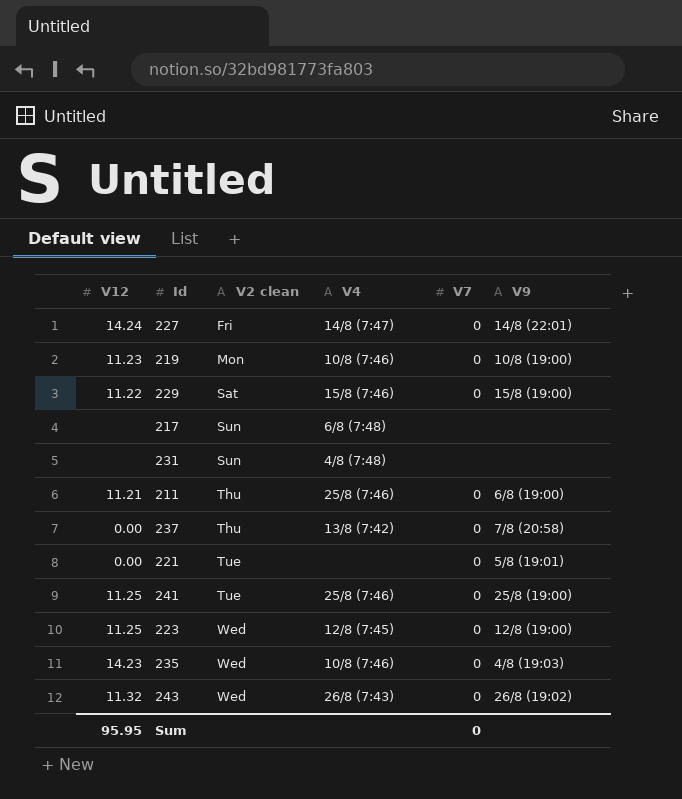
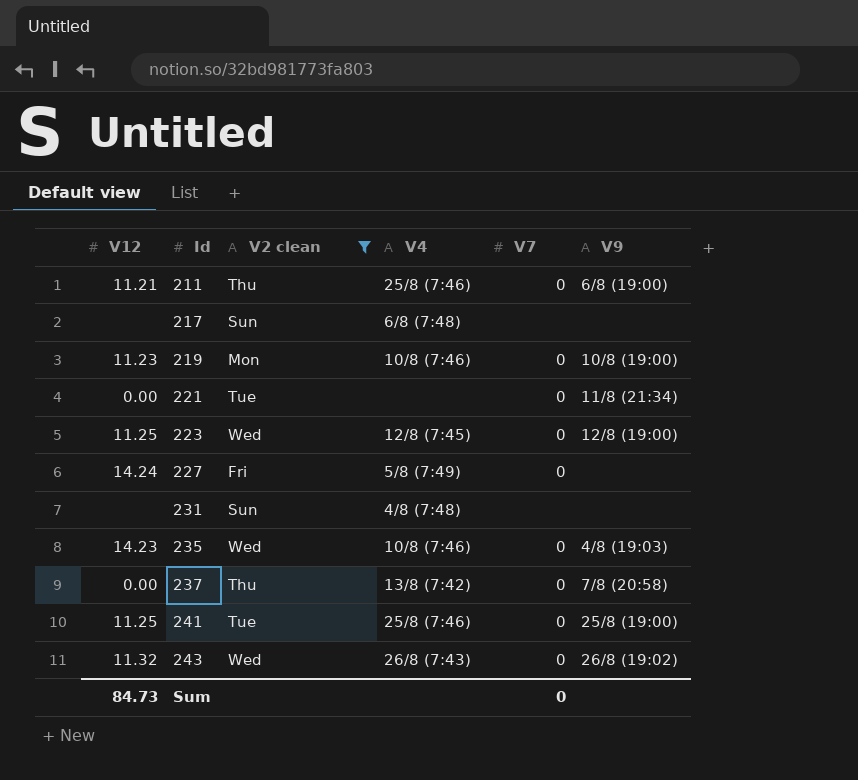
filter: none -> V2 clean != Sat
row order: V2 clean ascending -> Id ascending
221 | V9: 5/8 (19:01) -> 11/8 (21:34)
227 | V4: 14/8 (7:47) -> 5/8 (7:49)
227 | V9: 14/8 (22:01) -> none
Sum | V12: 95.95 -> 84.73

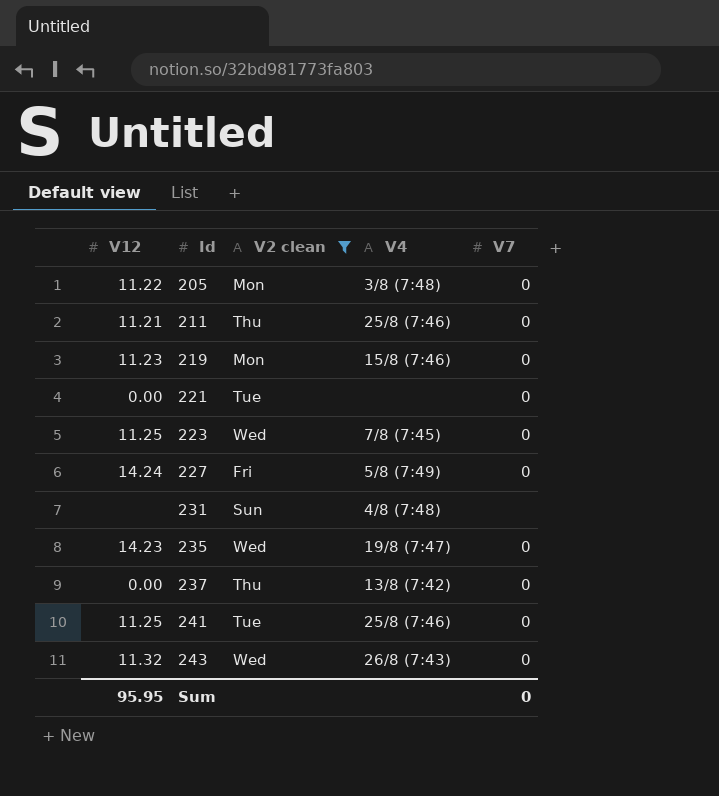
column V9 | position: 6 -> none
row 217: none | Sun | 6/8 (7:48) | none | none -> none
row 205: none -> 11.22 | Mon | 3/8 (7:48) | 0
219 | V4: 10/8 (7:46) -> 15/8 (7:46)
223 | V4: 12/8 (7:45) -> 7/8 (7:45)
235 | V4: 10/8 (7:46) -> 19/8 (7:47)
Sum | V12: 84.73 -> 95.95

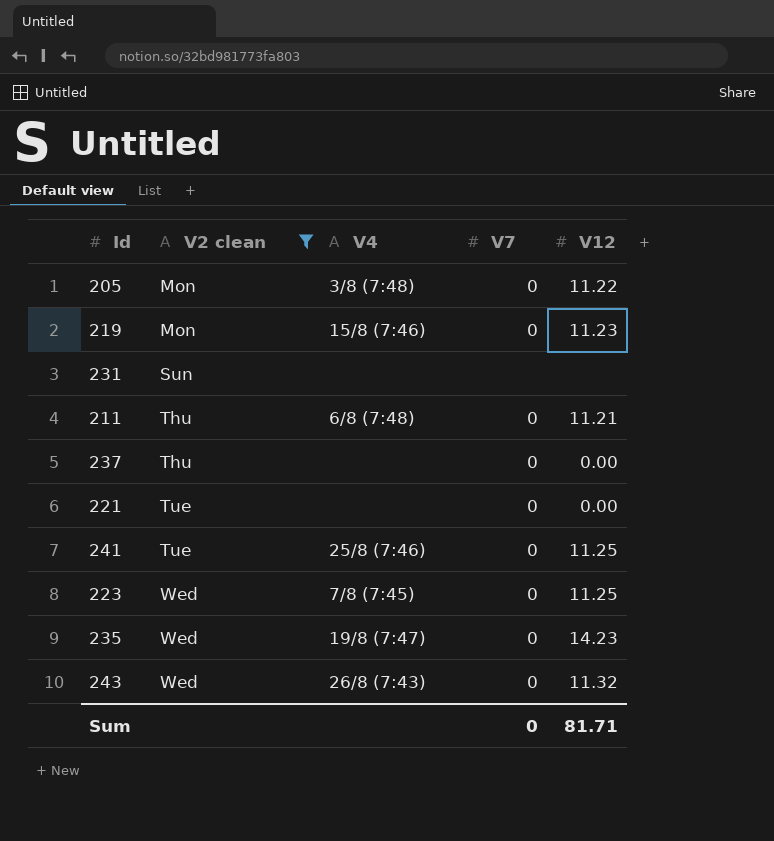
row order: Id ascending -> V2 clean ascending
column V12 | position: 1 -> 5
row 227: 14.24 | Fri | 5/8 (7:49) | 0 -> none
231 | V4: 4/8 (7:48) -> none
211 | V4: 25/8 (7:46) -> 6/8 (7:48)
237 | V4: 13/8 (7:42) -> none
Sum | V12: 95.95 -> 81.71

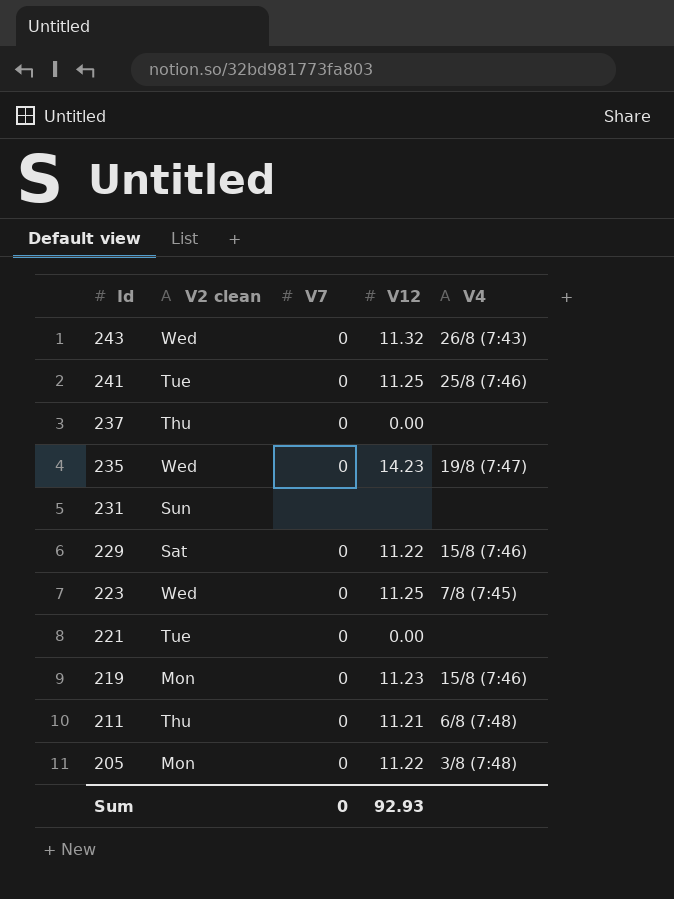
filter: V2 clean != Sat -> none
row order: V2 clean ascending -> Id descending
column V4 | position: 3 -> 5
Sum | V12: 81.71 -> 92.93

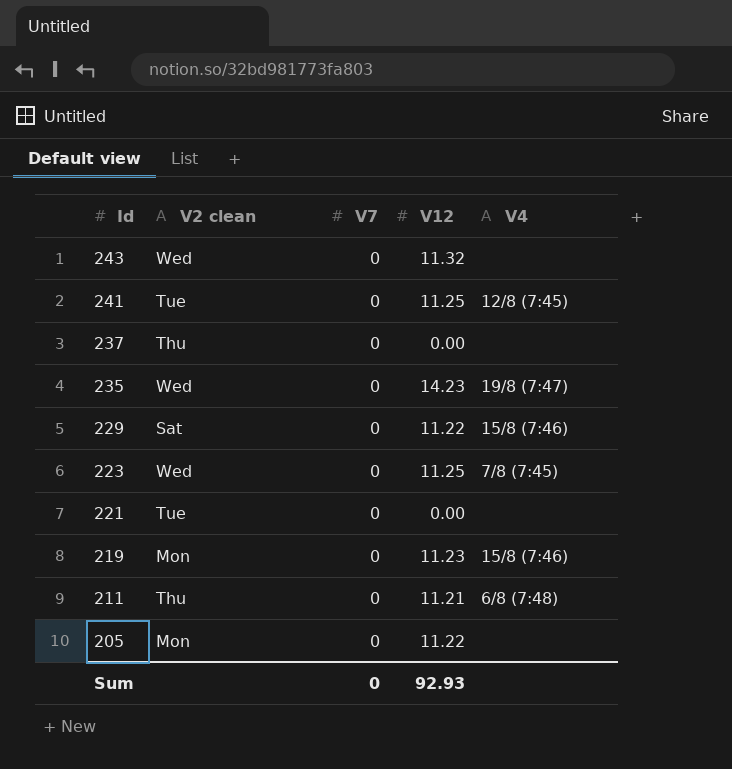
row 231: Sun | none | none | none -> none
243 | V4: 26/8 (7:43) -> none
241 | V4: 25/8 (7:46) -> 12/8 (7:45)
205 | V4: 3/8 (7:48) -> none

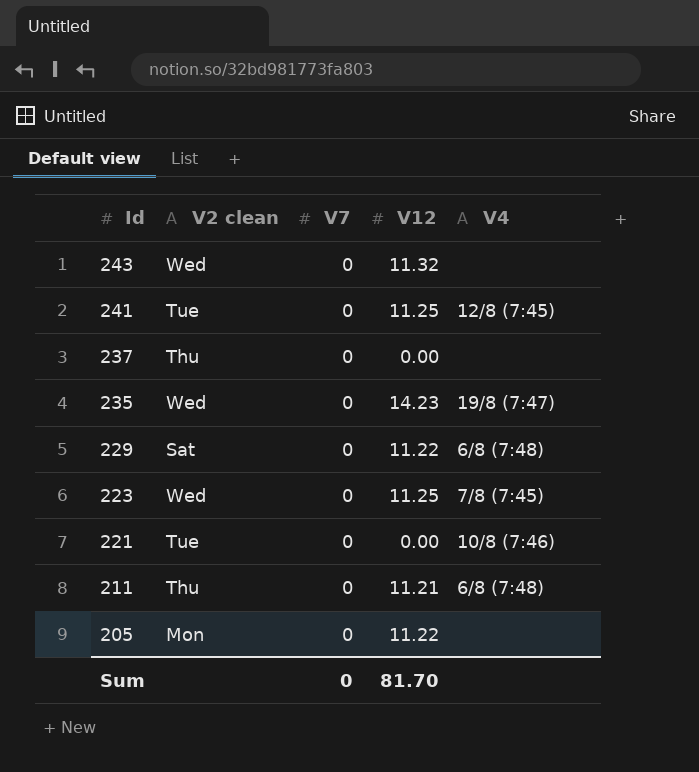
row 219: Mon | 0 | 11.23 | 15/8 (7:46) -> none
229 | V4: 15/8 (7:46) -> 6/8 (7:48)
221 | V4: none -> 10/8 (7:46)
Sum | V12: 92.93 -> 81.70

